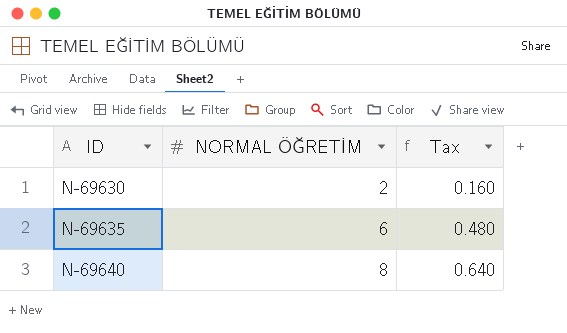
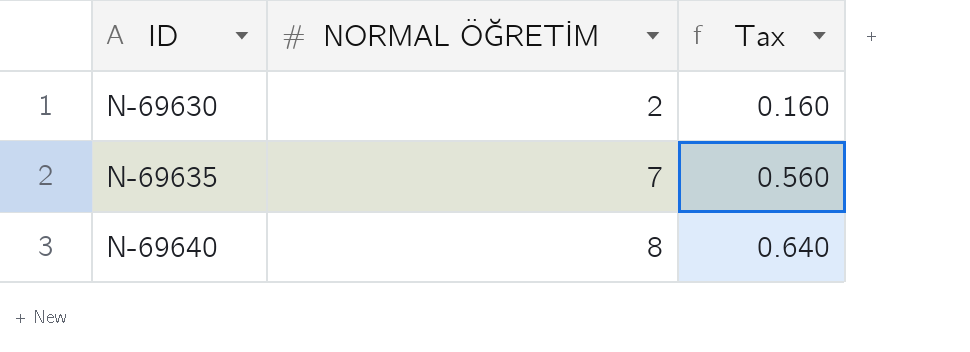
N-69635 | NORMAL ÖĞRETİM: 6 -> 7
N-69635 | Tax: 0.480 -> 0.560

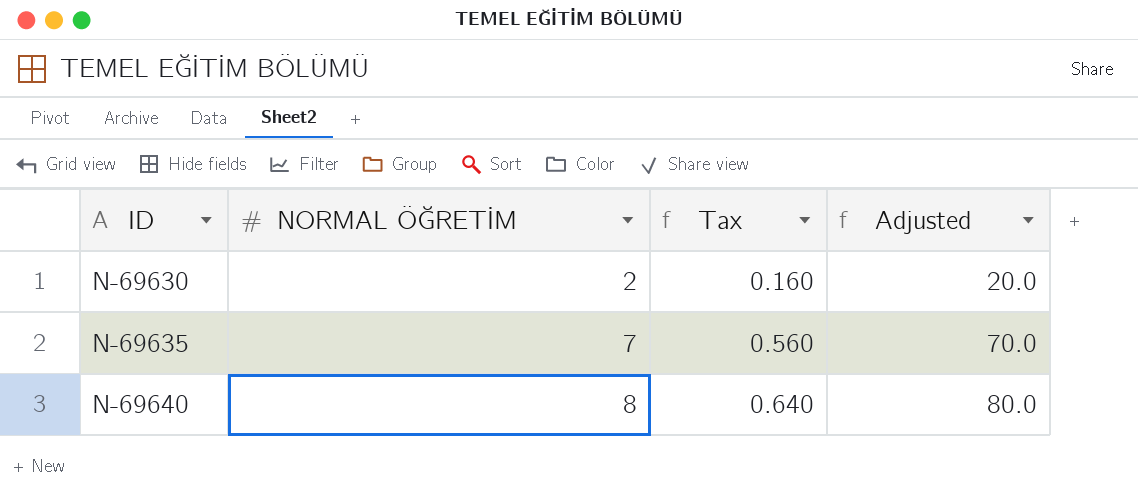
column Adjusted | formula: none -> [NORMAL ÖĞRETİM] * 10

